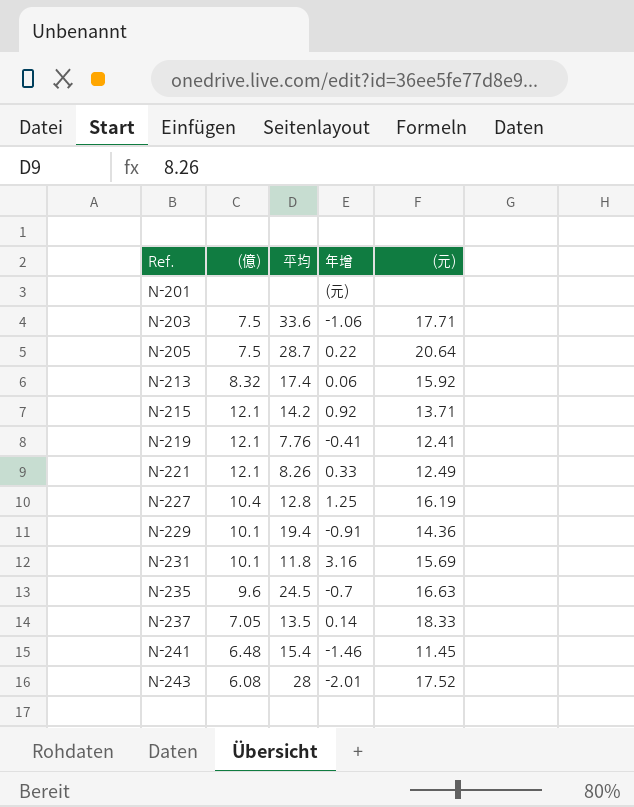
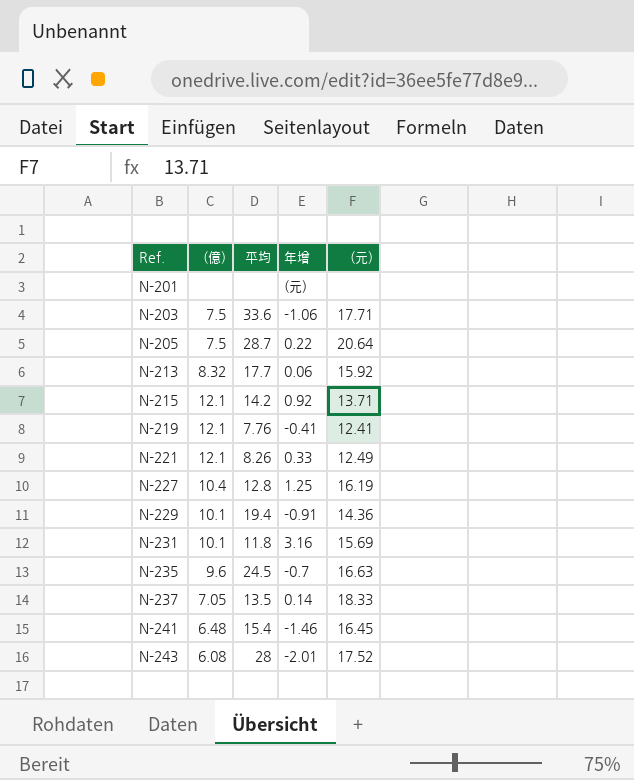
N-213 | 平均: 17.4 -> 17.7
N-241 | (元): 11.45 -> 16.45

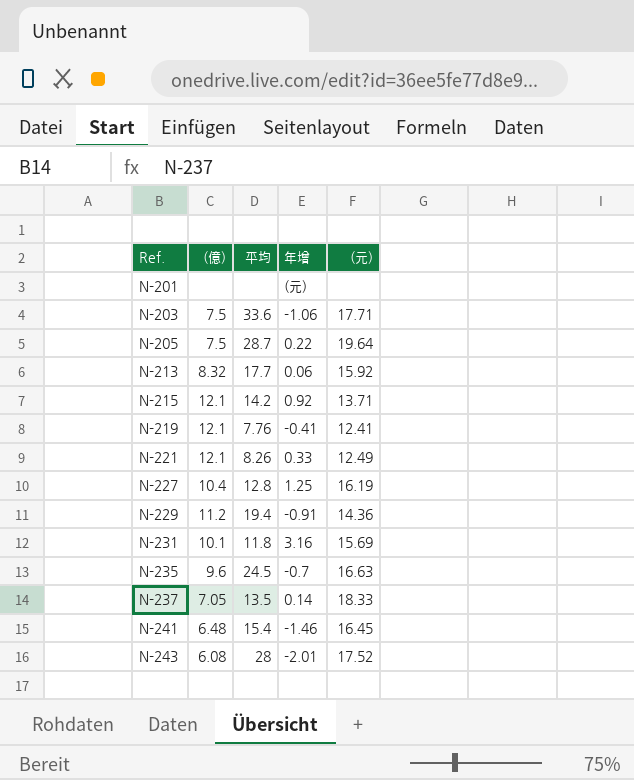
N-205 | (元): 20.64 -> 19.64
N-229 | (億): 10.1 -> 11.2

